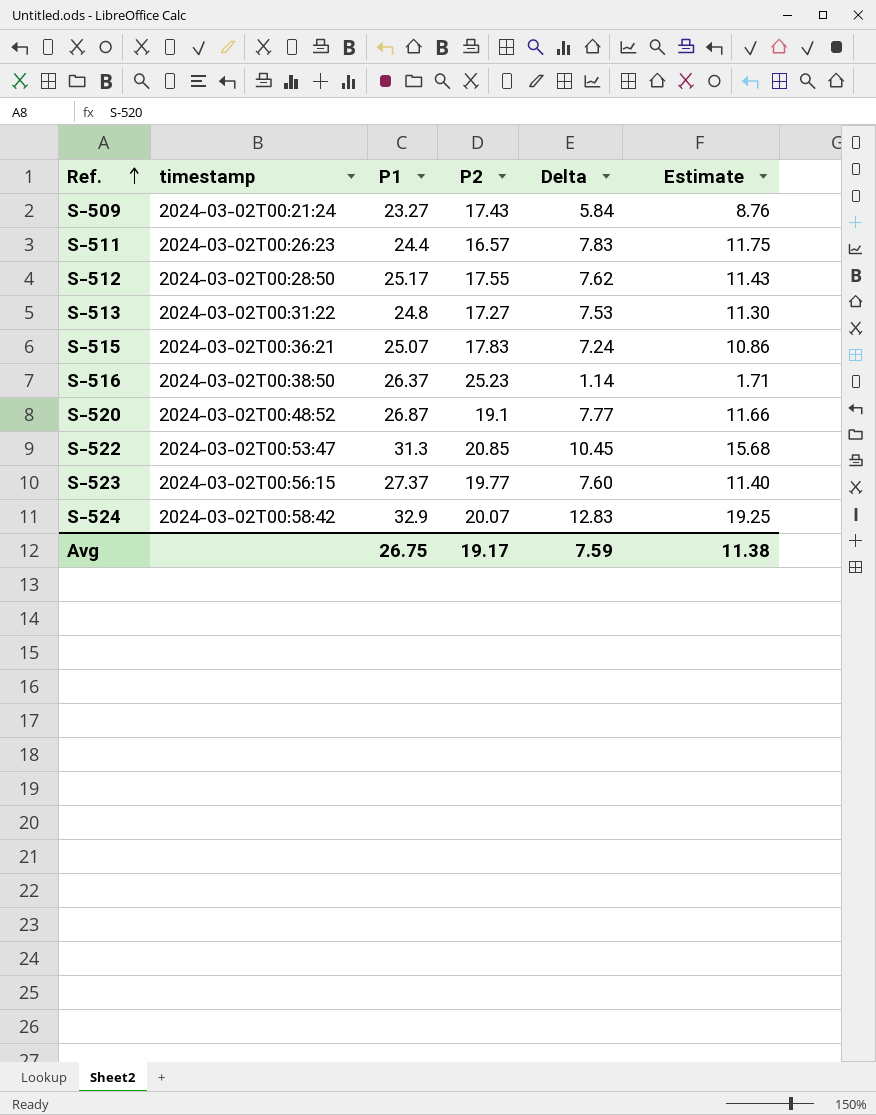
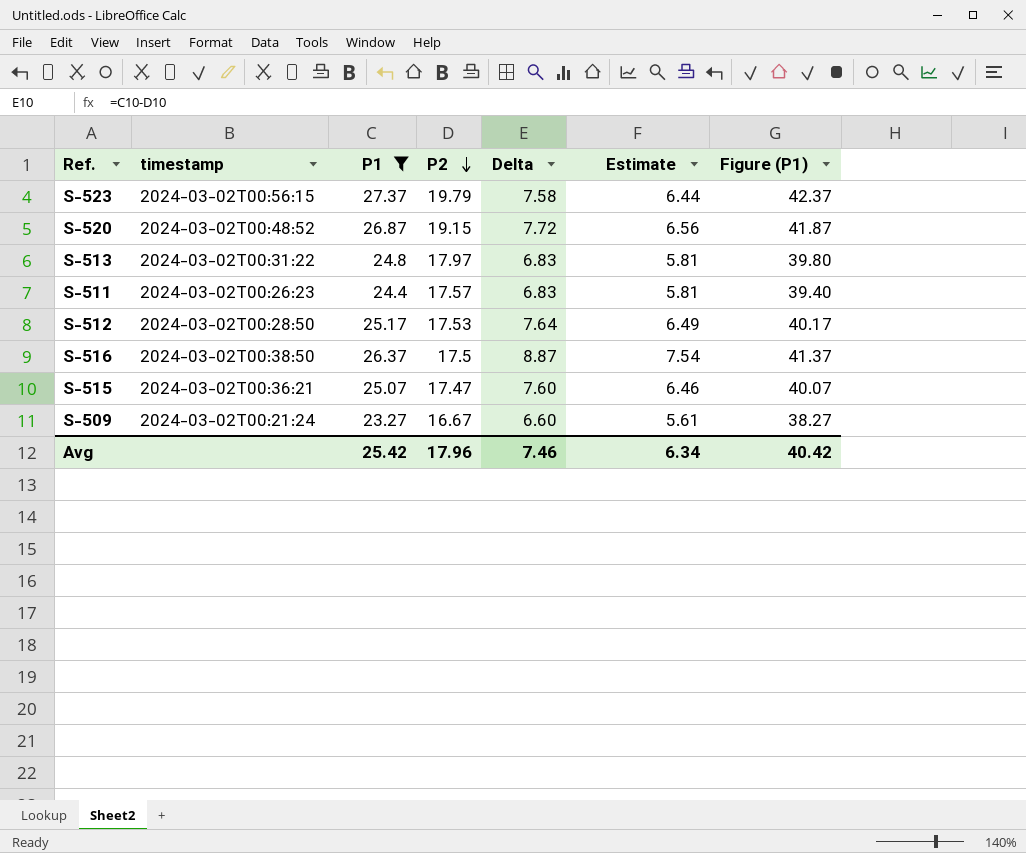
filter: none -> P1 <= 27.37
row order: Ref. ascending -> P2 descending
column Estimate | formula: [Delta] * 1.5 -> [Delta] * 0.85
column Figure (P1) | formula: none -> [P1] + 15
S-523 | P2: 19.77 -> 19.79
S-523 | Delta: 7.60 -> 7.58
S-520 | P2: 19.1 -> 19.15
S-520 | Delta: 7.77 -> 7.72
S-513 | P2: 17.27 -> 17.97
S-513 | Delta: 7.53 -> 6.83
S-511 | P2: 16.57 -> 17.57
S-511 | Delta: 7.83 -> 6.83
S-512 | P2: 17.55 -> 17.53
S-512 | Delta: 7.62 -> 7.64
S-516 | P2: 25.23 -> 17.5
S-516 | Delta: 1.14 -> 8.87
S-515 | P2: 17.83 -> 17.47
S-515 | Delta: 7.24 -> 7.60
S-509 | P2: 17.43 -> 16.67
S-509 | Delta: 5.84 -> 6.60
Avg | P1: 26.75 -> 25.42
Avg | P2: 19.17 -> 17.96
Avg | Delta: 7.59 -> 7.46
Avg | Estimate: 11.38 -> 6.34

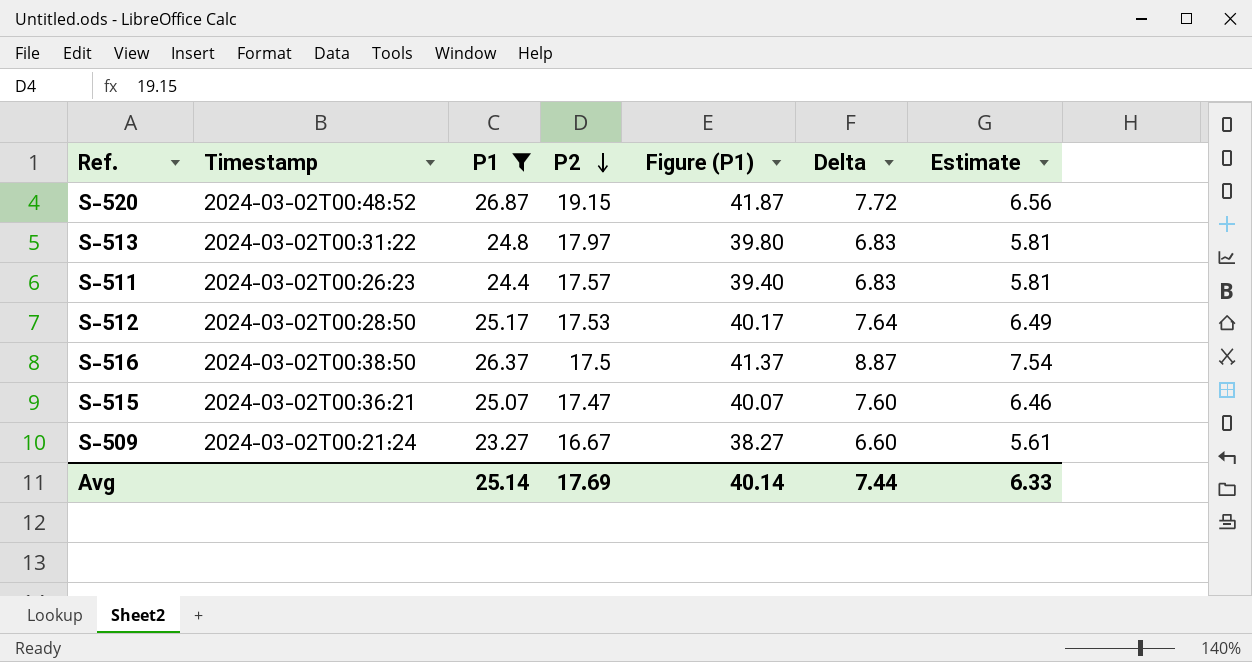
column name: timestamp -> Timestamp
column Figure (P1) | position: 7 -> 5
row S-523: 2024-03-02T00:56:15 | 27.37 | 19.79 | 7.58 | 6.44 | 42.37 -> none
Avg | P1: 25.42 -> 25.14
Avg | P2: 17.96 -> 17.69
Avg | Figure (P1): 40.42 -> 40.14
Avg | Delta: 7.46 -> 7.44
Avg | Estimate: 6.34 -> 6.33

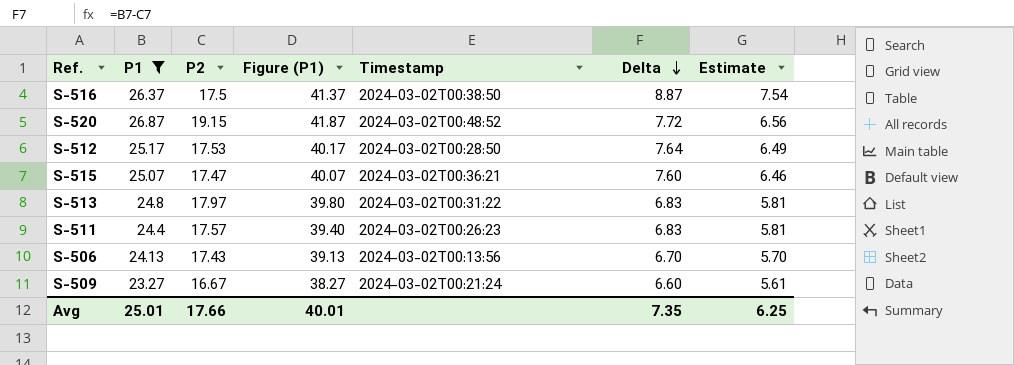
row order: P2 descending -> Delta descending
column Timestamp | position: 2 -> 5
row S-506: none -> 24.13 | 17.43 | 39.13 | 2024-03-02T00:13:56 | 6.70 | 5.70
Avg | P1: 25.14 -> 25.01
Avg | P2: 17.69 -> 17.66
Avg | Figure (P1): 40.14 -> 40.01
Avg | Delta: 7.44 -> 7.35
Avg | Estimate: 6.33 -> 6.25

